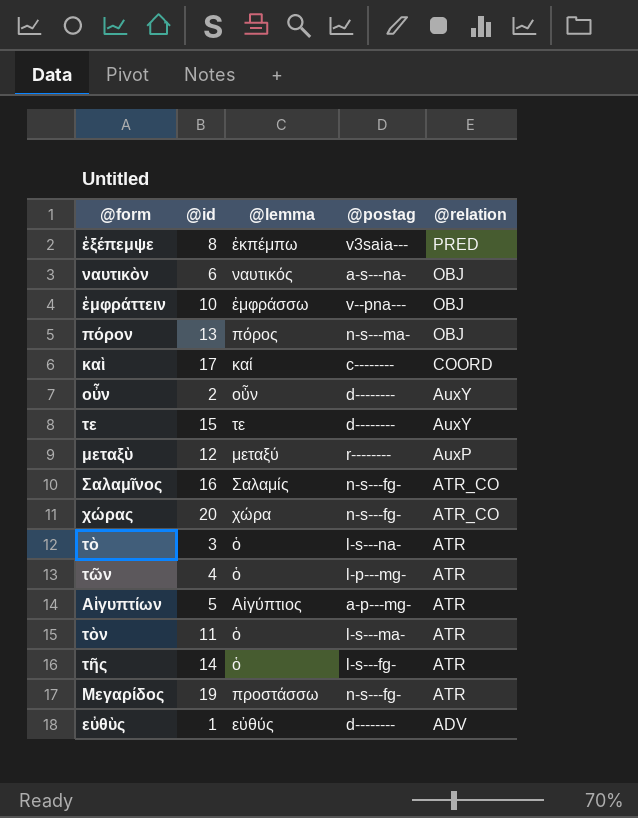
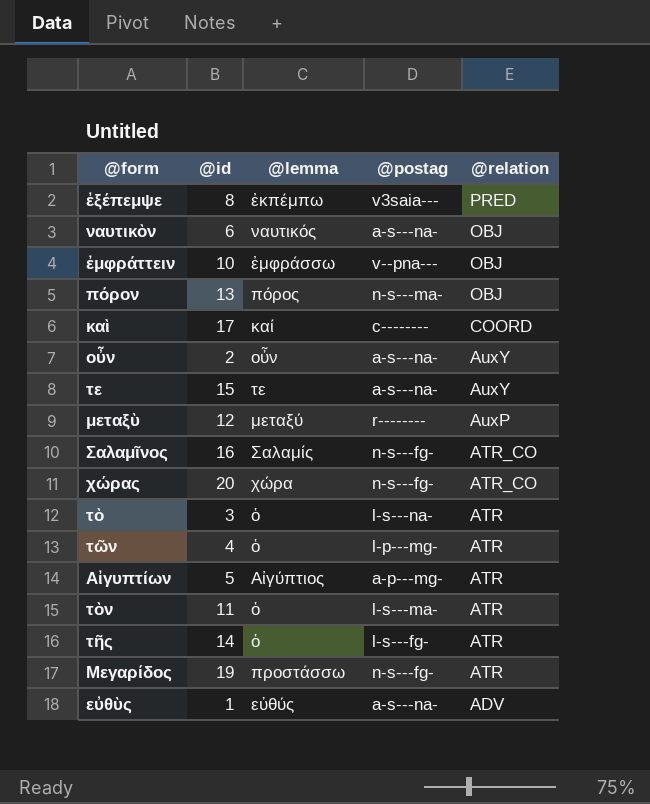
οὖν | @postag: d-------- -> a-s---na-
τε | @postag: d-------- -> a-s---na-
εὐθὺς | @postag: d-------- -> a-s---na-

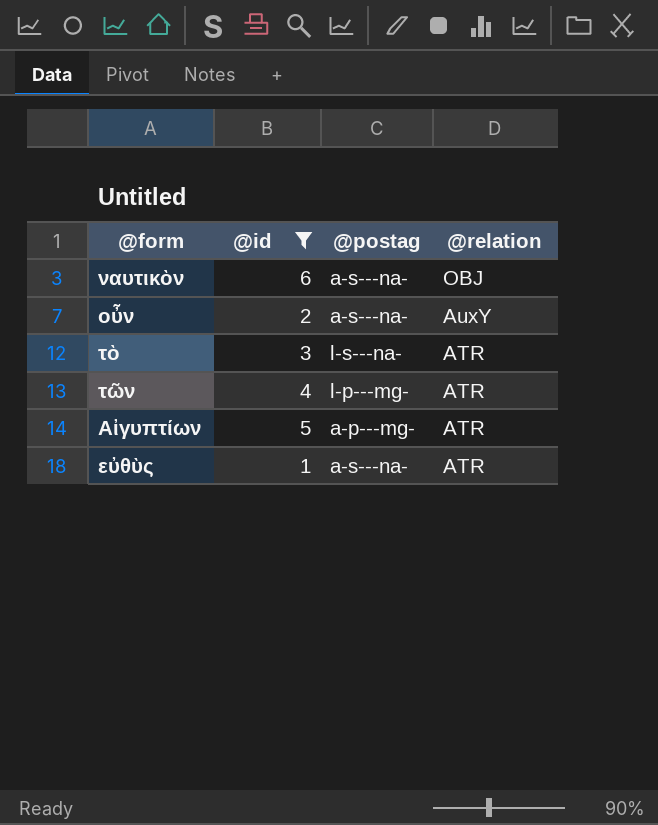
filter: none -> @id <= 6
column @lemma | position: 3 -> none
εὐθὺς | @relation: ADV -> ATR

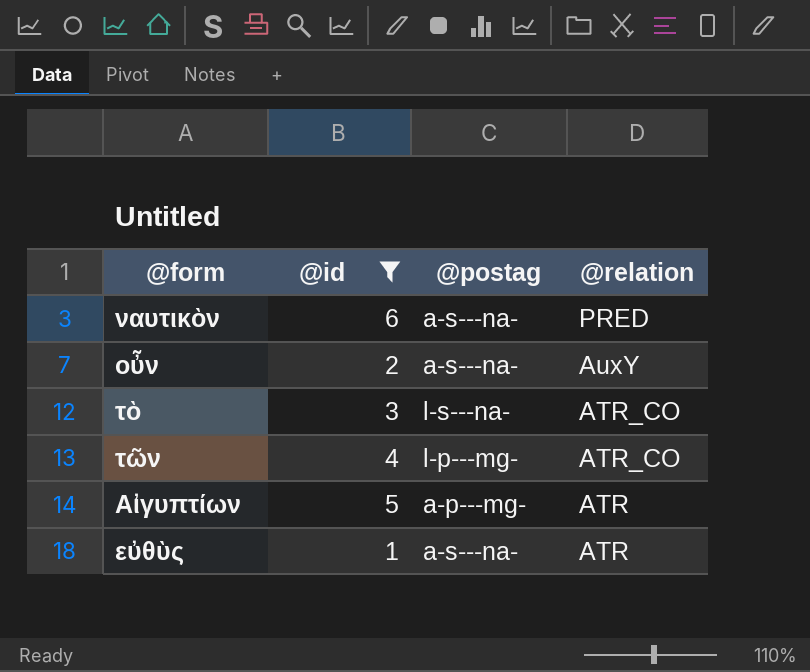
ναυτικὸν | @relation: OBJ -> PRED
τὸ | @relation: ATR -> ATR_CO
τῶν | @relation: ATR -> ATR_CO

